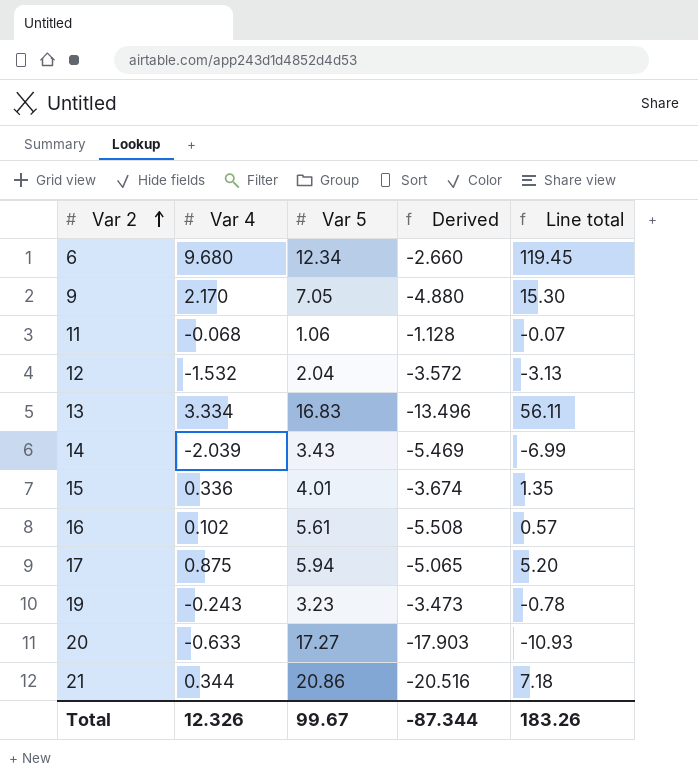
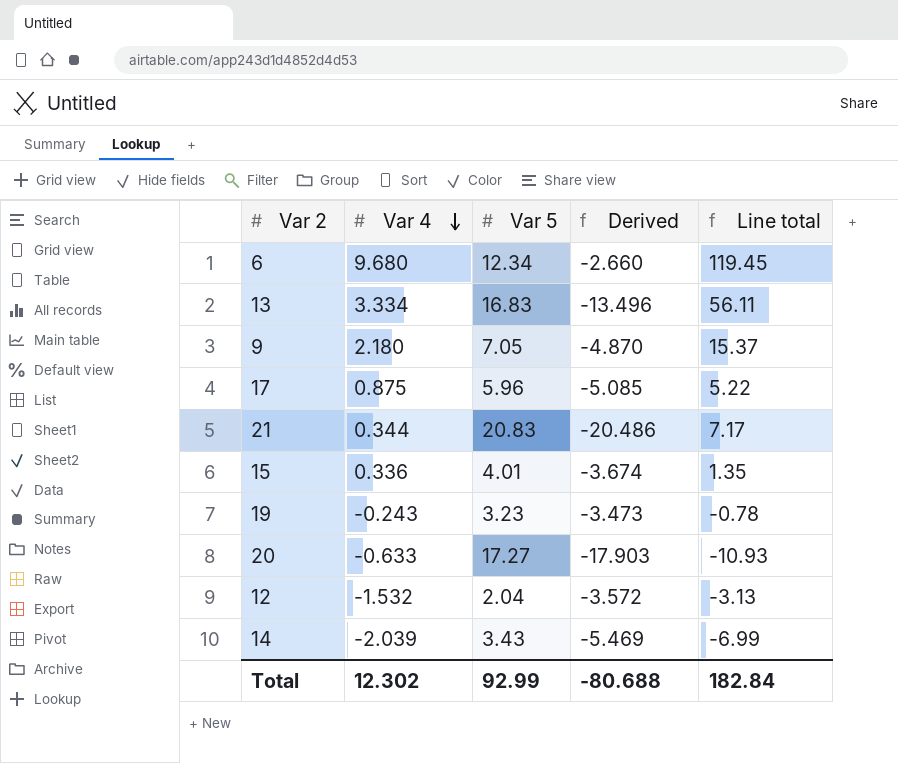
row order: Var 2 ascending -> Var 4 descending
row 11: -0.068 | 1.06 | -1.128 | -0.07 -> none
row 16: 0.102 | 5.61 | -5.508 | 0.57 -> none
9 | Var 4: 2.170 -> 2.180
9 | Derived: -4.880 -> -4.870
9 | Line total: 15.30 -> 15.37
17 | Var 5: 5.94 -> 5.96
17 | Derived: -5.065 -> -5.085
17 | Line total: 5.20 -> 5.22
21 | Var 5: 20.86 -> 20.83
21 | Derived: -20.516 -> -20.486
21 | Line total: 7.18 -> 7.17
Total | Var 4: 12.326 -> 12.302
Total | Var 5: 99.67 -> 92.99
Total | Derived: -87.344 -> -80.688
Total | Line total: 183.26 -> 182.84

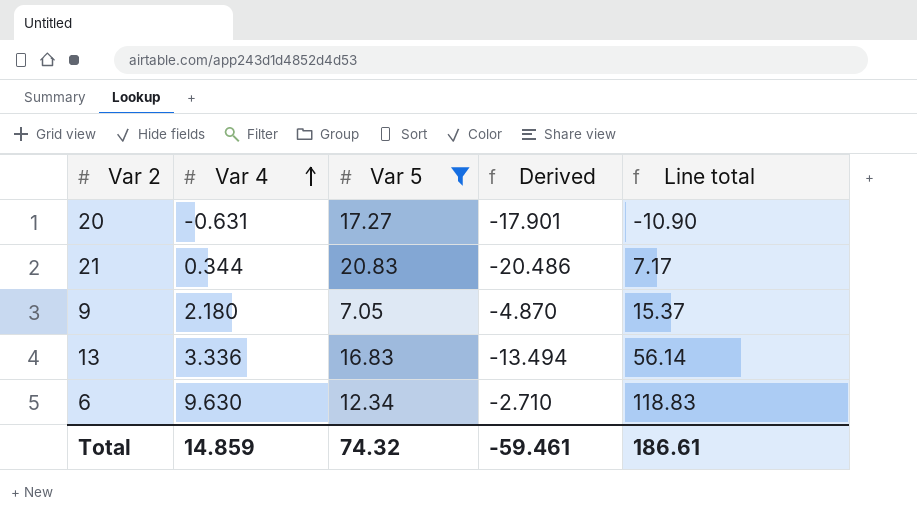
filter: none -> Var 5 >= 7.05
row order: Var 4 descending -> Var 4 ascending
20 | Var 4: -0.633 -> -0.631
20 | Derived: -17.903 -> -17.901
20 | Line total: -10.93 -> -10.90
13 | Var 4: 3.334 -> 3.336
13 | Derived: -13.496 -> -13.494
13 | Line total: 56.11 -> 56.14
6 | Var 4: 9.680 -> 9.630
6 | Derived: -2.660 -> -2.710
6 | Line total: 119.45 -> 118.83
Total | Var 4: 12.302 -> 14.859
Total | Var 5: 92.99 -> 74.32
Total | Derived: -80.688 -> -59.461
Total | Line total: 182.84 -> 186.61

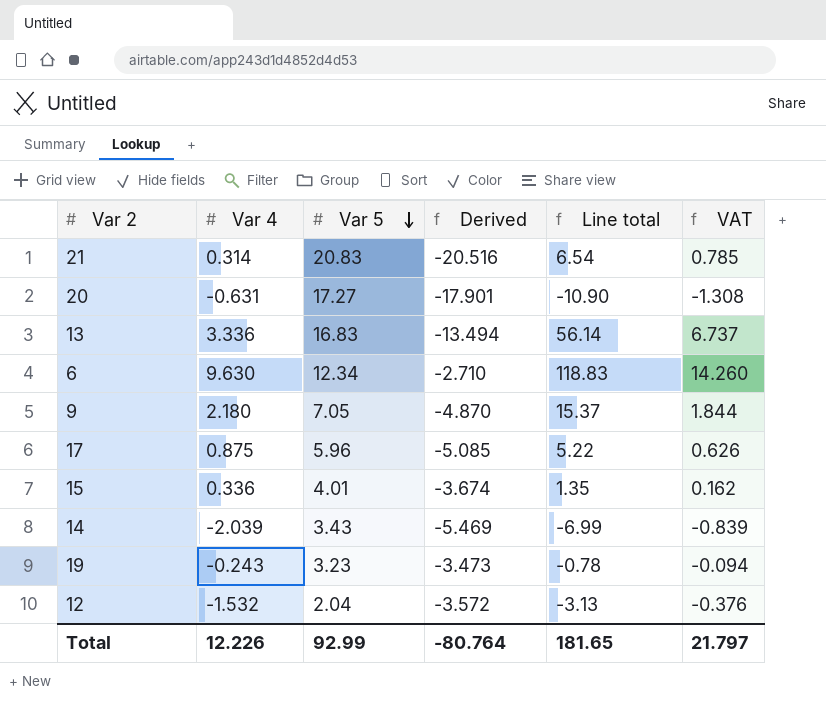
filter: Var 5 >= 7.05 -> none
row order: Var 4 ascending -> Var 5 descending
column VAT | formula: none -> [Line total] * 0.12
21 | Var 4: 0.344 -> 0.314
21 | Derived: -20.486 -> -20.516
21 | Line total: 7.17 -> 6.54
Total | Var 4: 14.859 -> 12.226
Total | Var 5: 74.32 -> 92.99
Total | Derived: -59.461 -> -80.764
Total | Line total: 186.61 -> 181.65

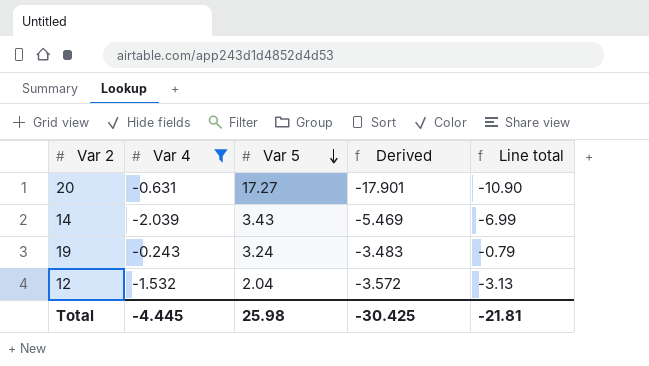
filter: none -> Var 4 <= -0.243
column VAT | formula: [Line total] * 0.12 -> none
19 | Var 5: 3.23 -> 3.24
19 | Derived: -3.473 -> -3.483
19 | Line total: -0.78 -> -0.79
Total | Var 4: 12.226 -> -4.445
Total | Var 5: 92.99 -> 25.98
Total | Derived: -80.764 -> -30.425
Total | Line total: 181.65 -> -21.81

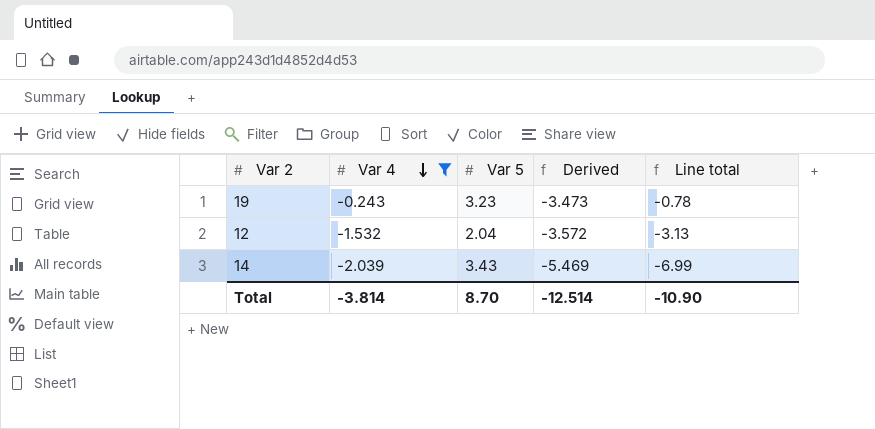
row order: Var 5 descending -> Var 4 descending
row 20: -0.631 | 17.27 | -17.901 | -10.90 -> none
19 | Var 5: 3.24 -> 3.23
19 | Derived: -3.483 -> -3.473
19 | Line total: -0.79 -> -0.78
Total | Var 4: -4.445 -> -3.814
Total | Var 5: 25.98 -> 8.70
Total | Derived: -30.425 -> -12.514
Total | Line total: -21.81 -> -10.90

